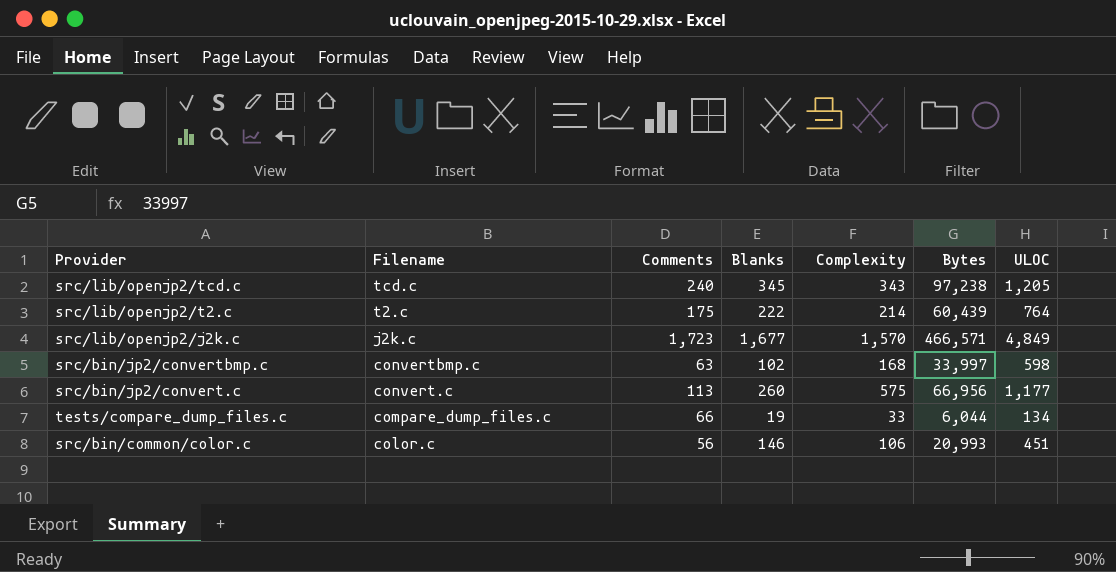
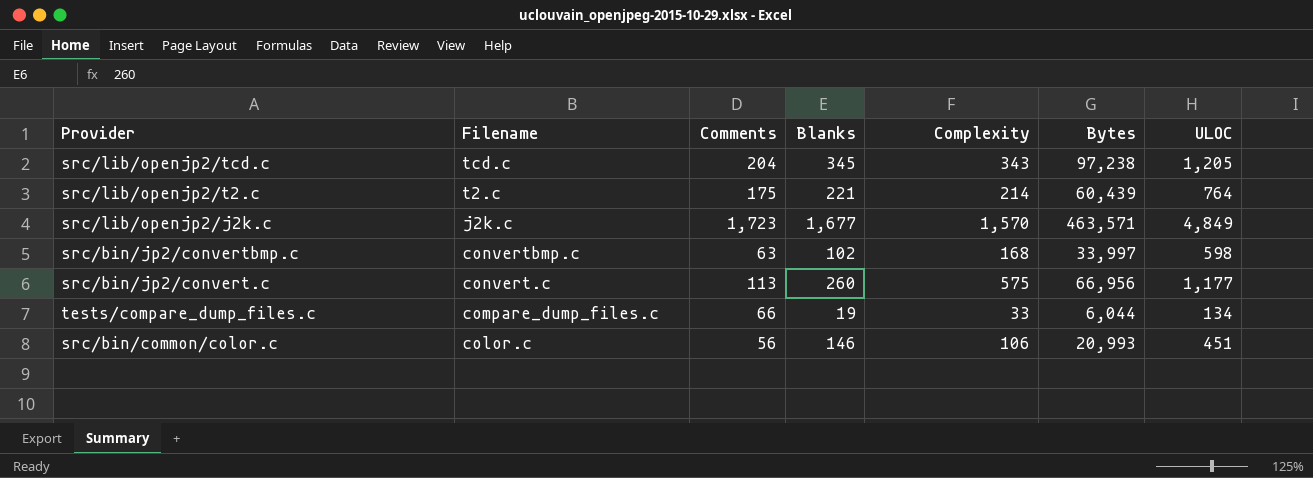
src/lib/openjp2/tcd.c | Comments: 240 -> 204
src/lib/openjp2/t2.c | Blanks: 222 -> 221
src/lib/openjp2/j2k.c | Bytes: 466,571 -> 463,571

